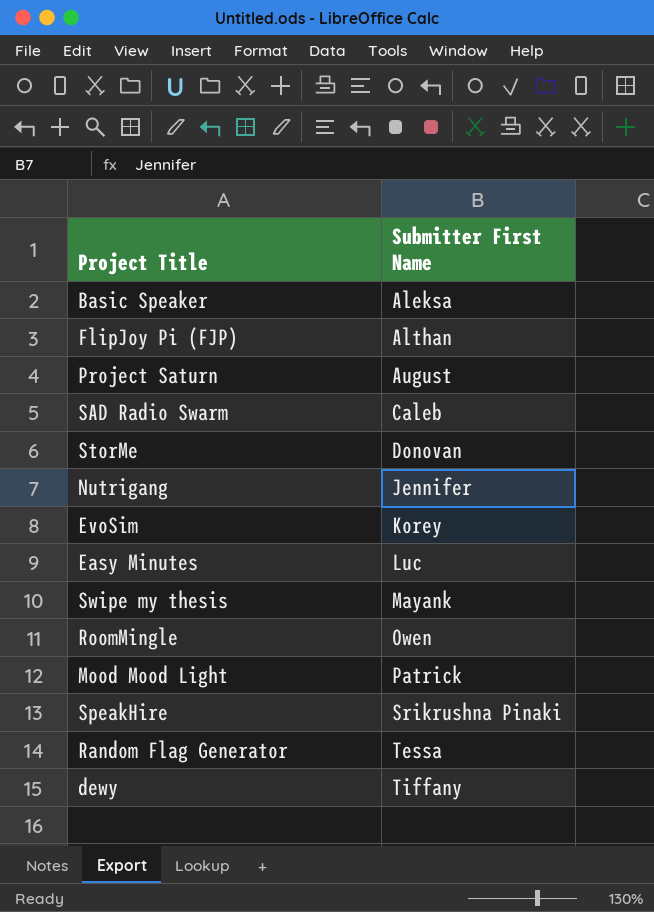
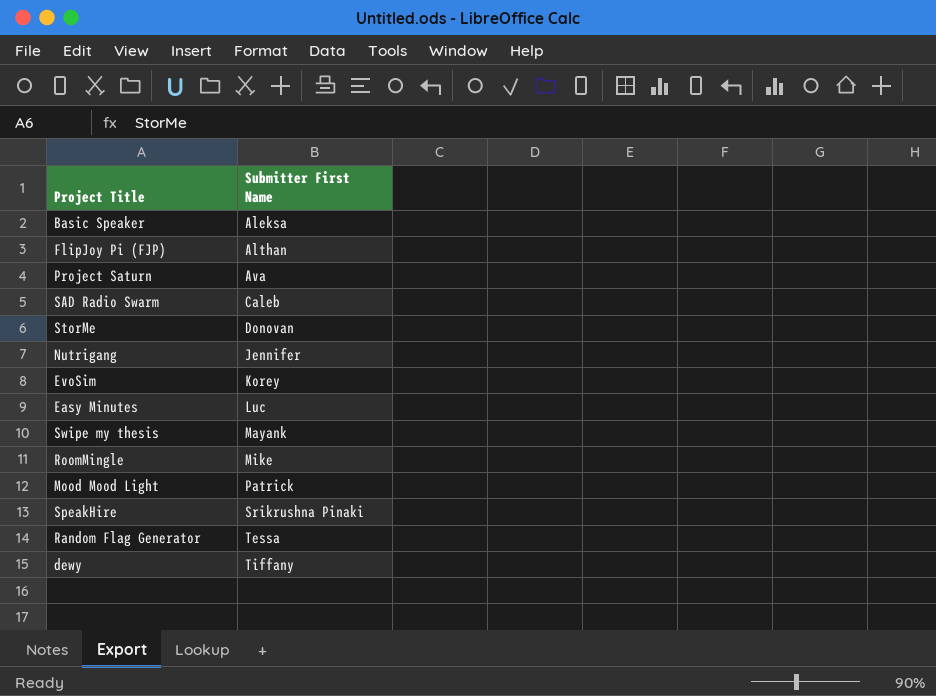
Project Saturn | Submitter First Name: August -> Ava
RoomMingle | Submitter First Name: Owen -> Mike

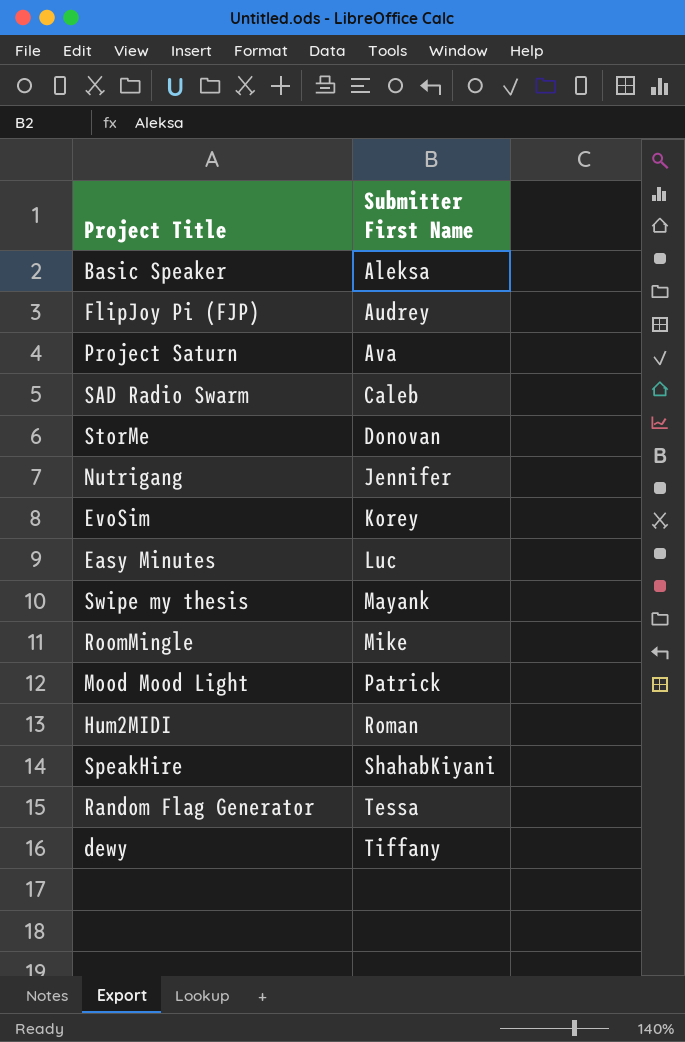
FlipJoy Pi (FJP) | Submitter First Name: Althan -> Audrey
row Hum2MIDI: none -> Roman
SpeakHire | Submitter First Name: Srikrushna Pinaki -> ShahabKiyani

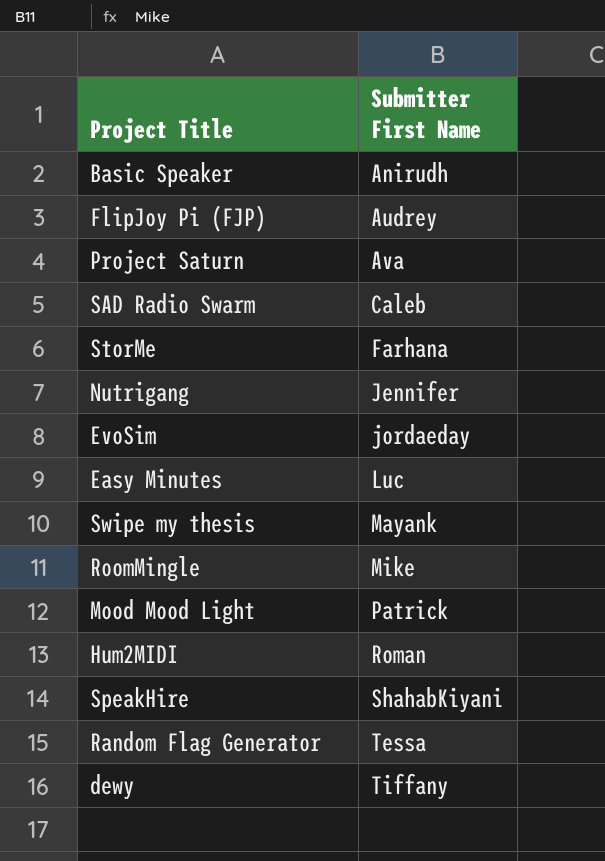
Basic Speaker | Submitter First Name: Aleksa -> Anirudh
StorMe | Submitter First Name: Donovan -> Farhana
EvoSim | Submitter First Name: Korey -> jordaeday

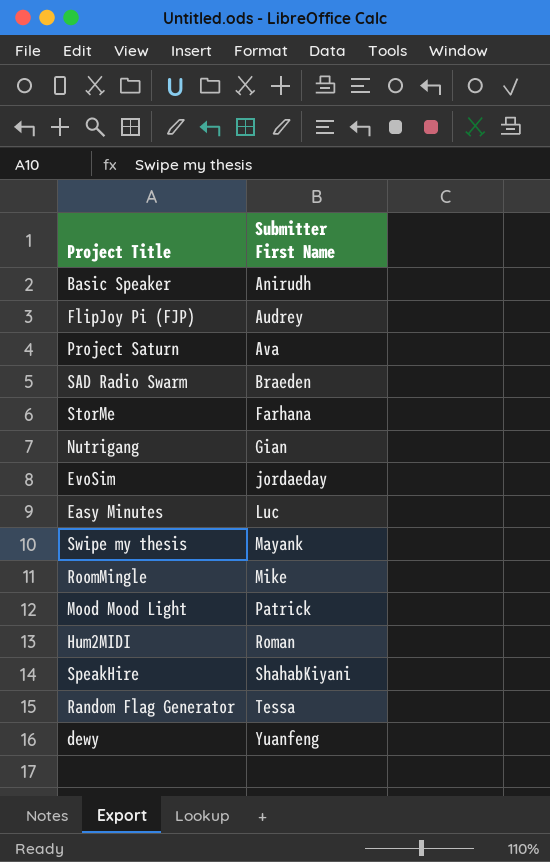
SAD Radio Swarm | Submitter First Name: Caleb -> Braeden
Nutrigang | Submitter First Name: Jennifer -> Gian
dewy | Submitter First Name: Tiffany -> Yuanfeng

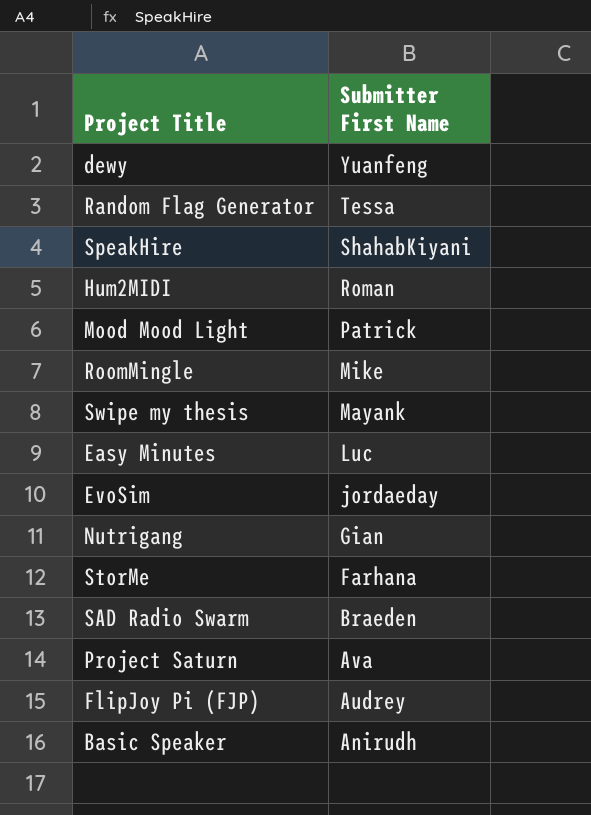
row order: Submitter First Name ascending -> Submitter First Name descending

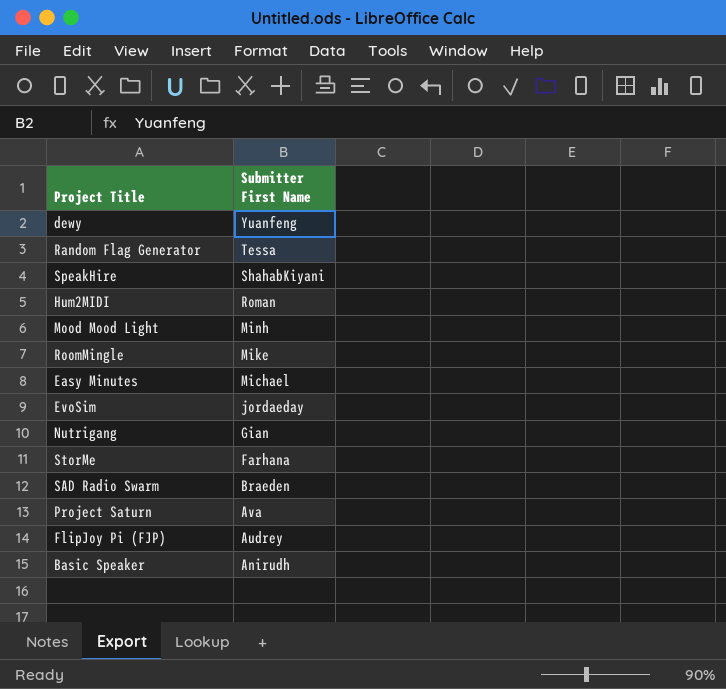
row Swipe my thesis: Mayank -> none
Mood Mood Light | Submitter First Name: Patrick -> Minh
Easy Minutes | Submitter First Name: Luc -> Michael

